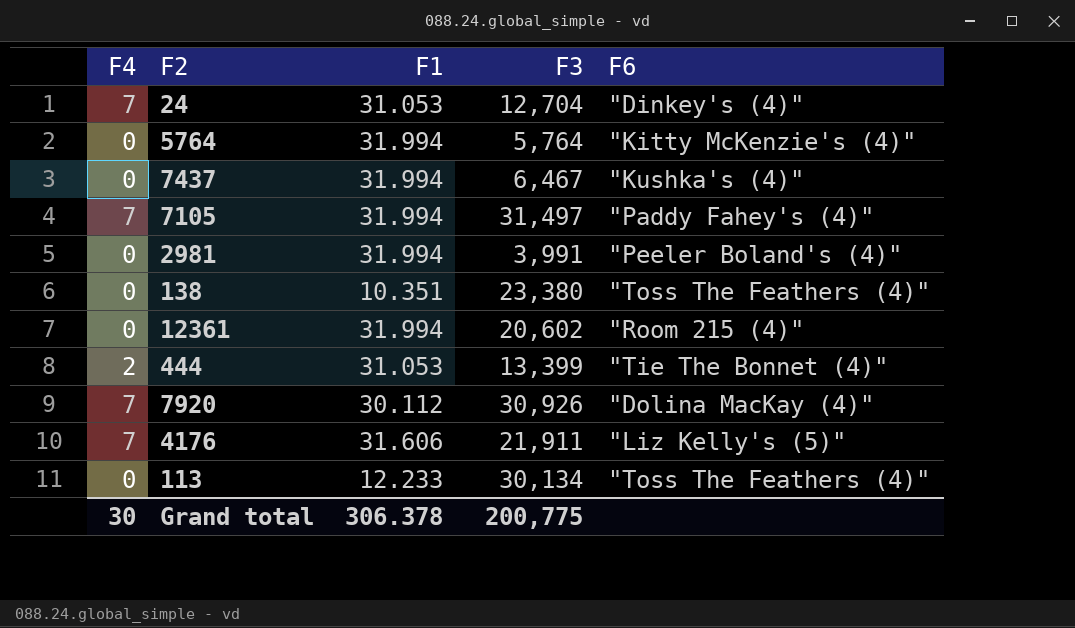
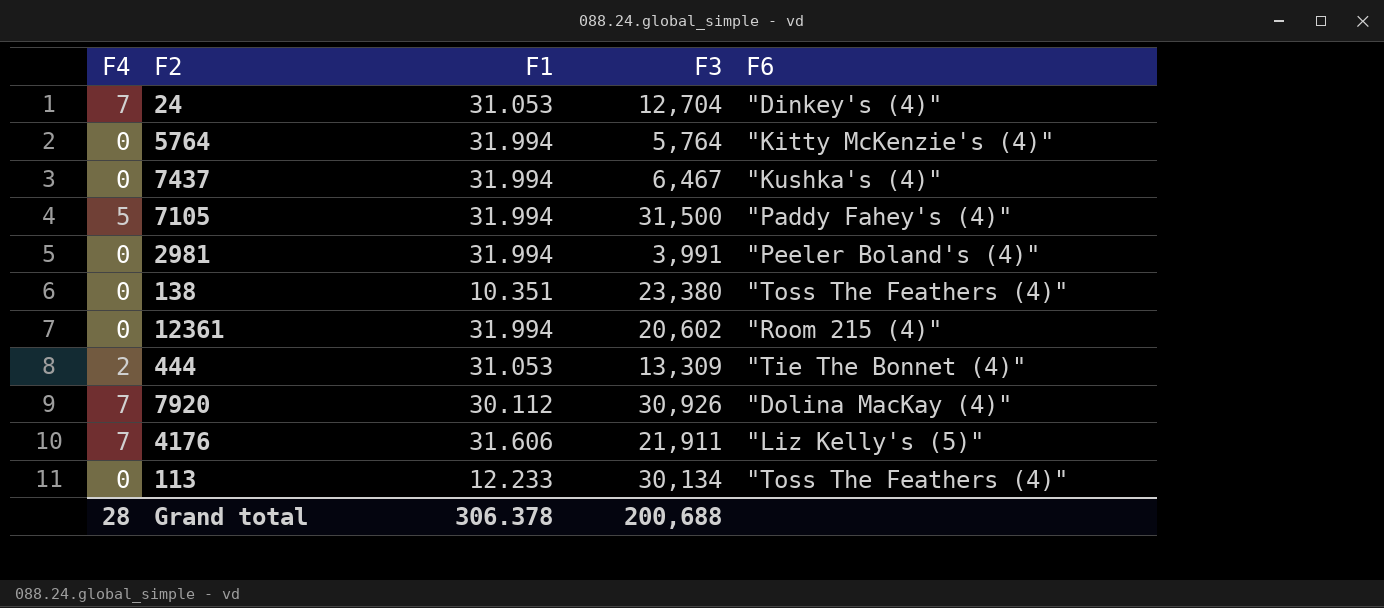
7105 | F4: 7 -> 5
7105 | F3: 31,497 -> 31,500
444 | F3: 13,399 -> 13,309
Grand total | F4: 30 -> 28
Grand total | F3: 200,775 -> 200,688

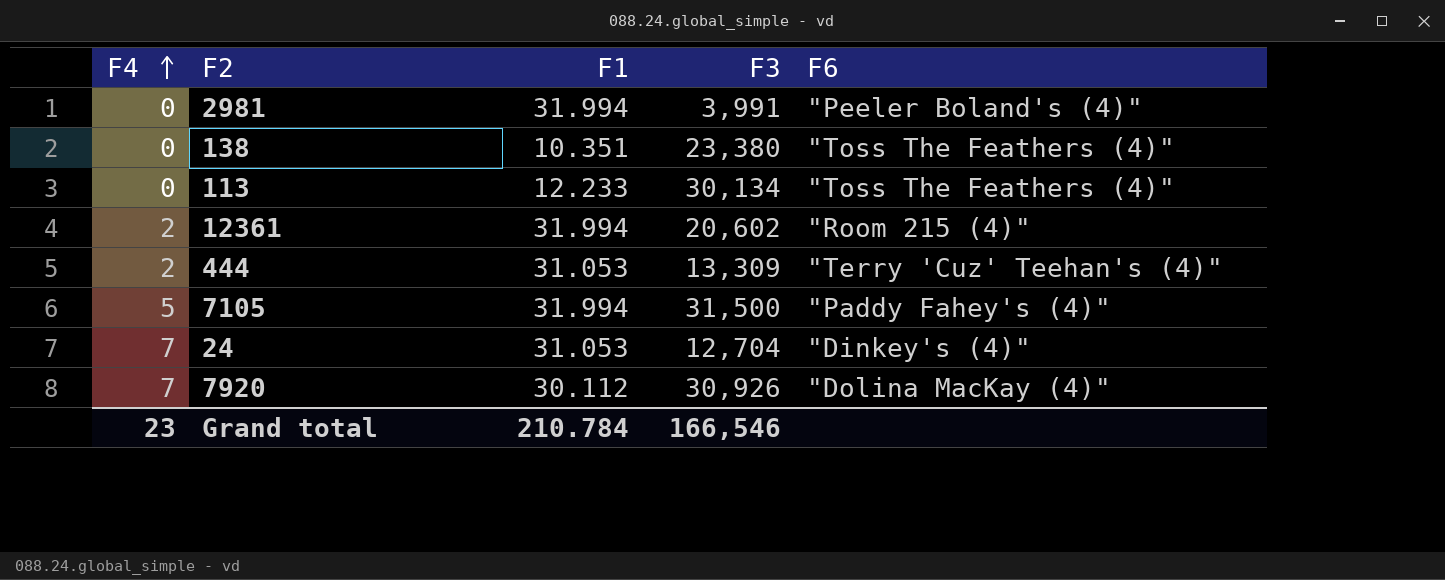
row order: none -> F4 ascending
row 5764: 0 | 31.994 | 5,764 | "Kitty McKenzie's (4)" -> none
row 7437: 0 | 31.994 | 6,467 | "Kushka's (4)" -> none
row 4176: 7 | 31.606 | 21,911 | "Liz Kelly's (5)" -> none
12361 | F4: 0 -> 2
444 | F6: "Tie The Bonnet (4)" -> "Terry 'Cuz' Teehan's (4)"
Grand total | F4: 28 -> 23
Grand total | F1: 306.378 -> 210.784
Grand total | F3: 200,688 -> 166,546

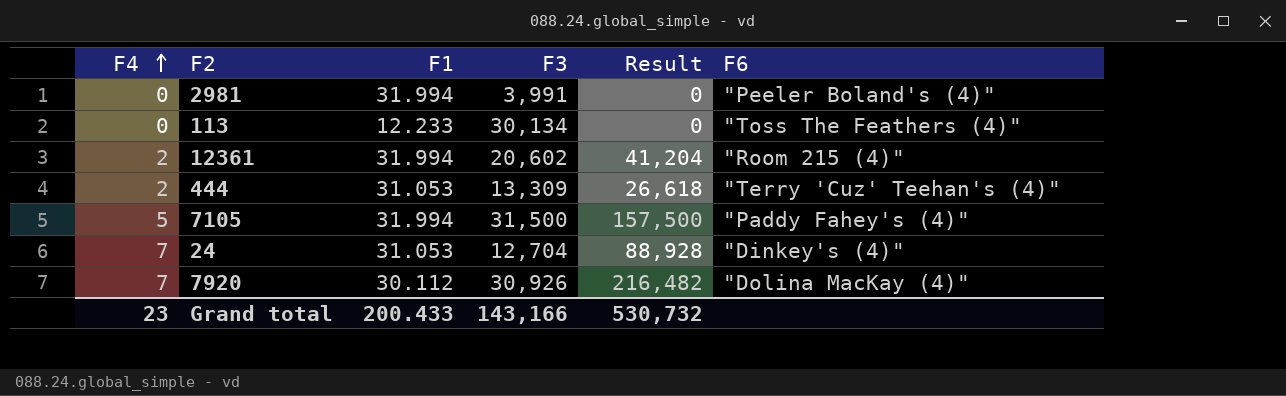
column Result | formula: none -> [F4] * [F3]
row 138: 0 | 10.351 | 23,380 | "Toss The Feathers (4)" -> none
Grand total | F1: 210.784 -> 200.433
Grand total | F3: 166,546 -> 143,166

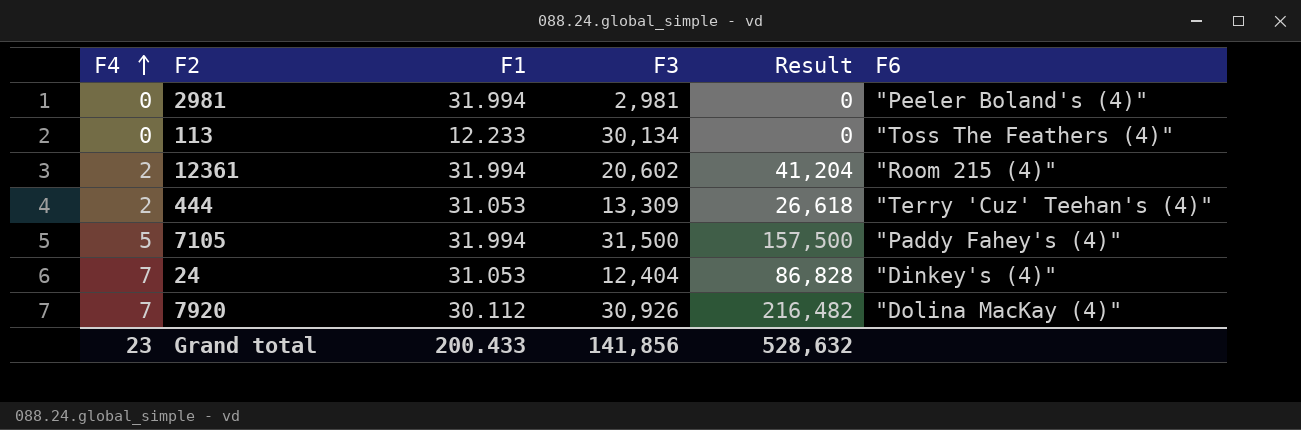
2981 | F3: 3,991 -> 2,981
24 | F3: 12,704 -> 12,404
24 | Result: 88,928 -> 86,828
Grand total | F3: 143,166 -> 141,856
Grand total | Result: 530,732 -> 528,632

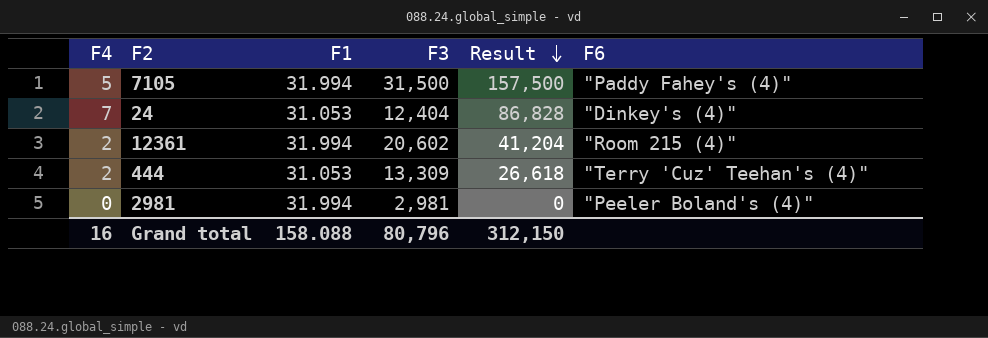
row order: F4 ascending -> Result descending
row 113: 0 | 12.233 | 30,134 | 0 | "Toss The Feathers (4)" -> none
row 7920: 7 | 30.112 | 30,926 | 216,482 | "Dolina MacKay (4)" -> none
Grand total | F4: 23 -> 16
Grand total | F1: 200.433 -> 158.088
Grand total | F3: 141,856 -> 80,796
Grand total | Result: 528,632 -> 312,150

